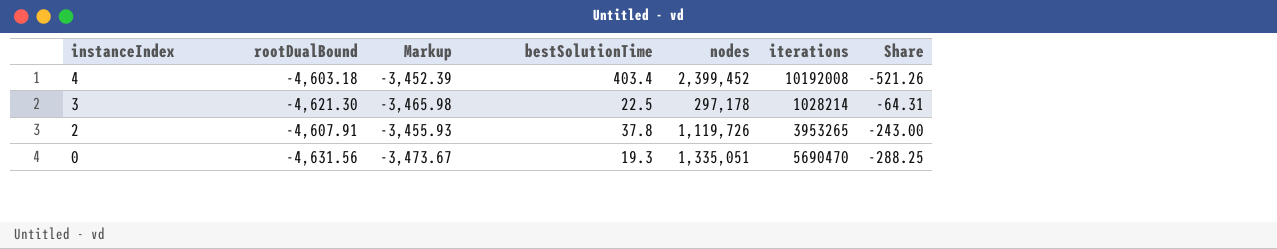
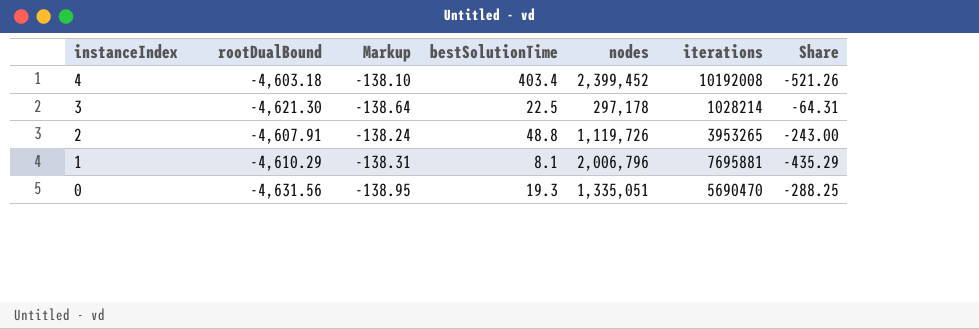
column Markup | formula: [rootDualBound] * 0.75 -> [rootDualBound] * 0.03
2 | bestSolutionTime: 37.8 -> 48.8
row 1: none -> -4,610.29 | -138.31 | 8.1 | 2,006,796 | 7695881 | -435.29

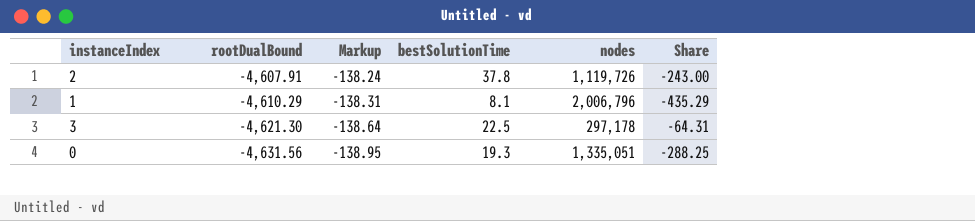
row order: instanceIndex descending -> rootDualBound descending
column iterations | position: 6 -> none
row 4: -4,603.18 | -138.10 | 403.4 | 2,399,452 | 10192008 | -521.26 -> none
2 | bestSolutionTime: 48.8 -> 37.8

